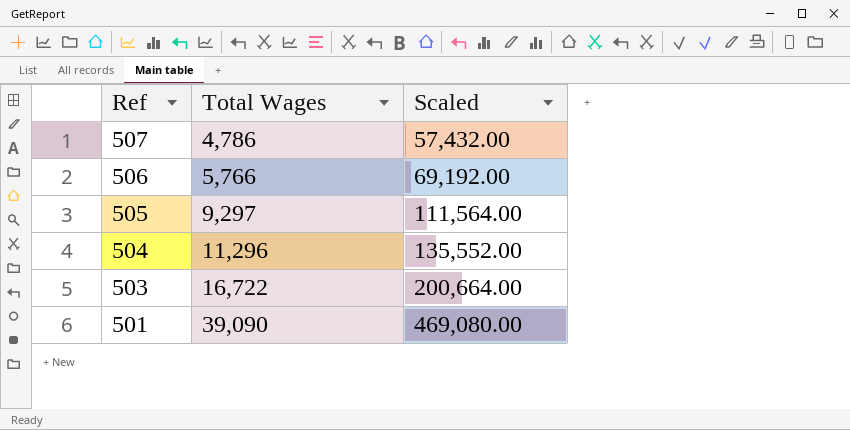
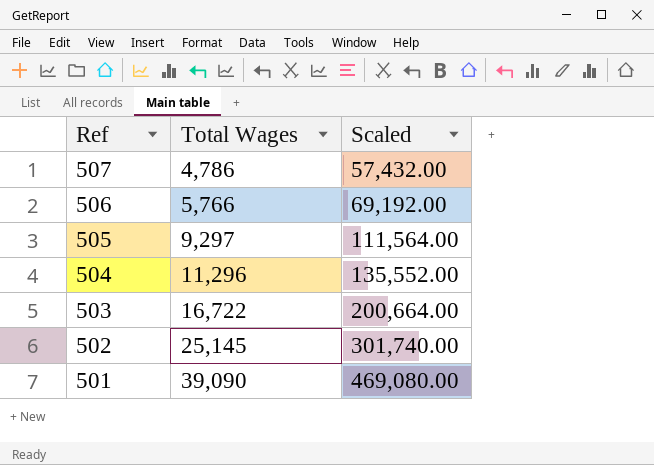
row 502: none -> 25,145 | 301,740.00

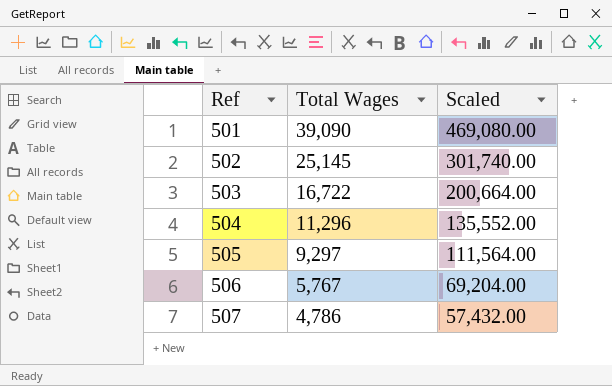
row order: Ref descending -> Ref ascending
506 | Total Wages: 5,766 -> 5,767
506 | Scaled: 69,192.00 -> 69,204.00

